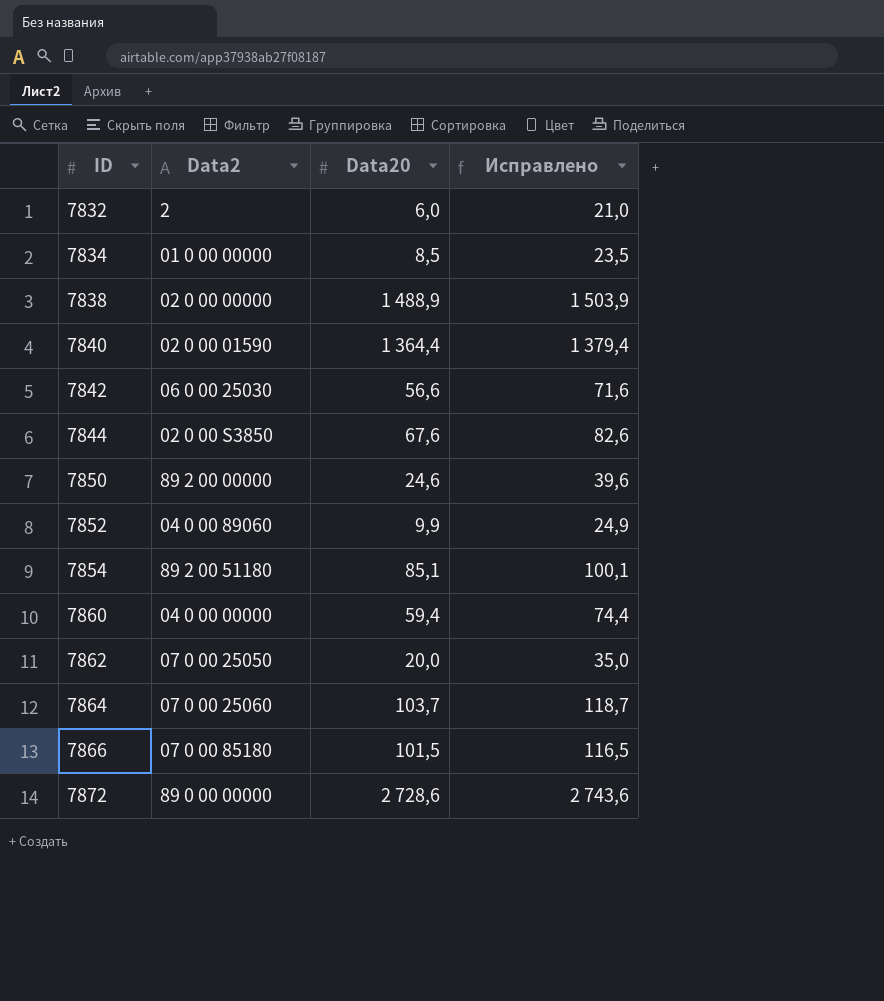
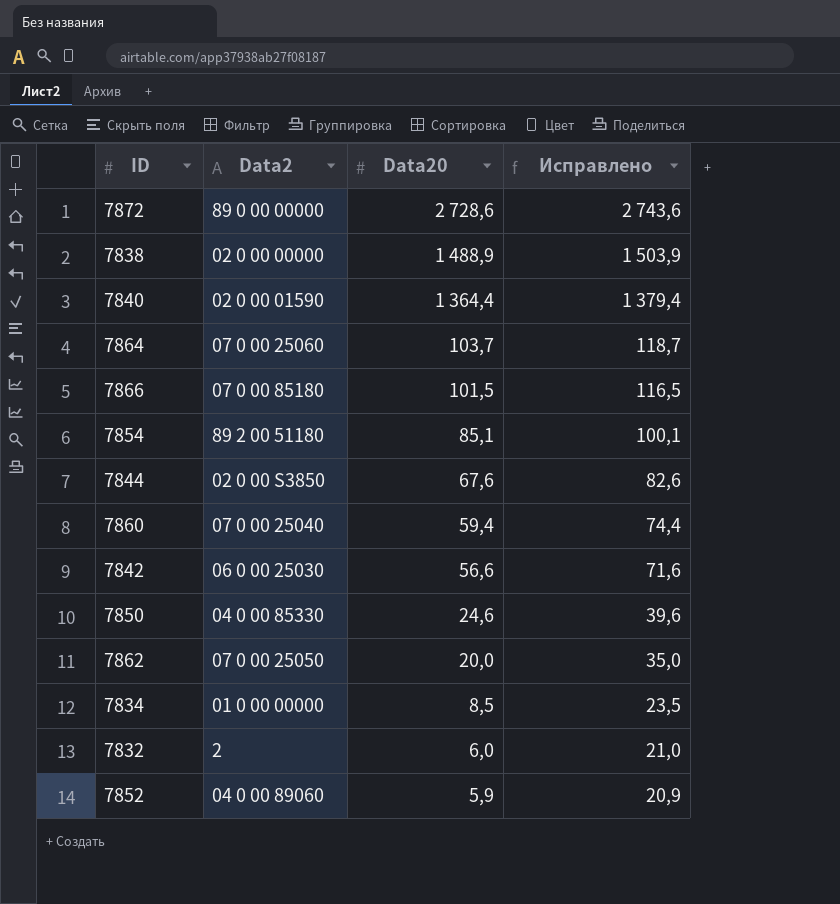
row order: ID ascending -> Data20 descending
7860 | Data2: 04 0 00 00000 -> 07 0 00 25040
7850 | Data2: 89 2 00 00000 -> 04 0 00 85330
7852 | Data20: 9,9 -> 5,9
7852 | Исправлено: 24,9 -> 20,9

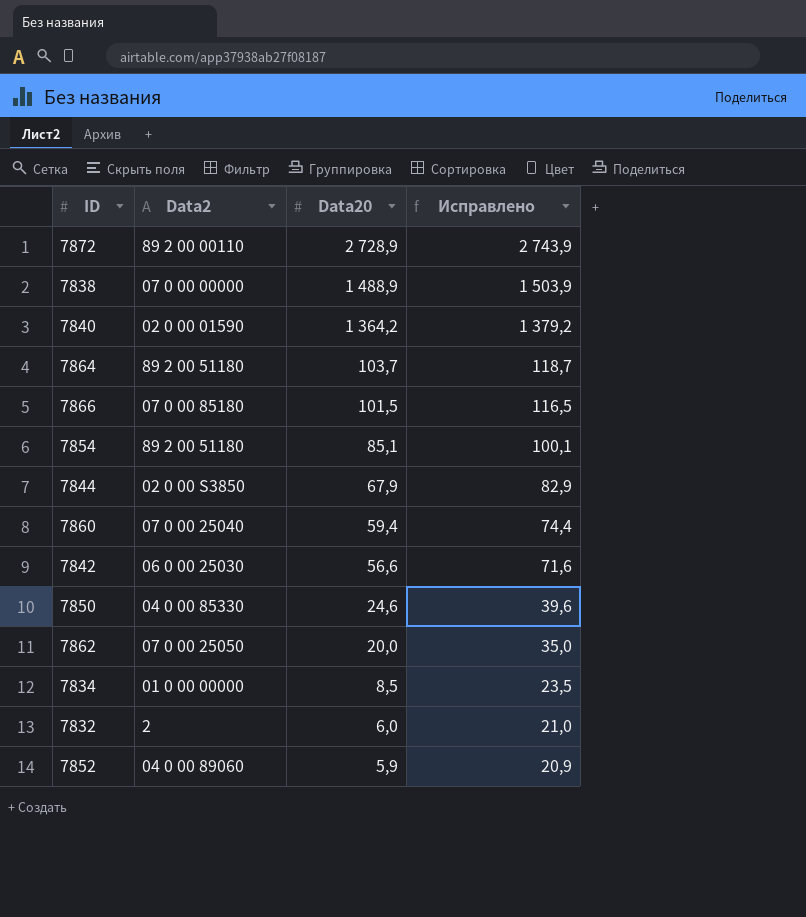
7872 | Data2: 89 0 00 00000 -> 89 2 00 00110
7872 | Data20: 2 728,6 -> 2 728,9
7872 | Исправлено: 2 743,6 -> 2 743,9
7838 | Data2: 02 0 00 00000 -> 07 0 00 00000
7840 | Data20: 1 364,4 -> 1 364,2
7840 | Исправлено: 1 379,4 -> 1 379,2
7864 | Data2: 07 0 00 25060 -> 89 2 00 51180
7844 | Data20: 67,6 -> 67,9
7844 | Исправлено: 82,6 -> 82,9

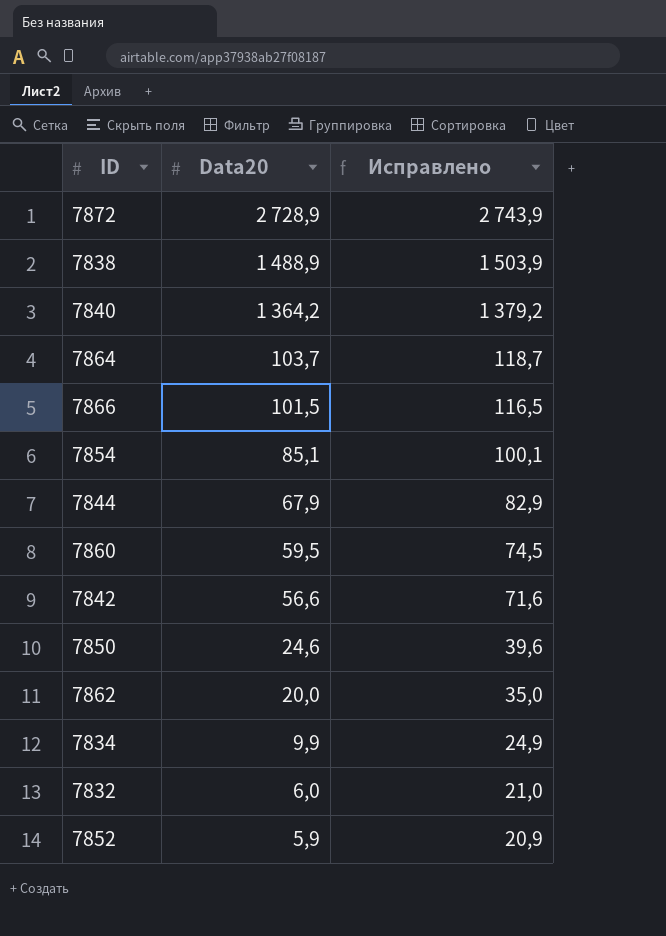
column Data2 | position: 2 -> none
7860 | Data20: 59,4 -> 59,5
7860 | Исправлено: 74,4 -> 74,5
7834 | Data20: 8,5 -> 9,9
7834 | Исправлено: 23,5 -> 24,9

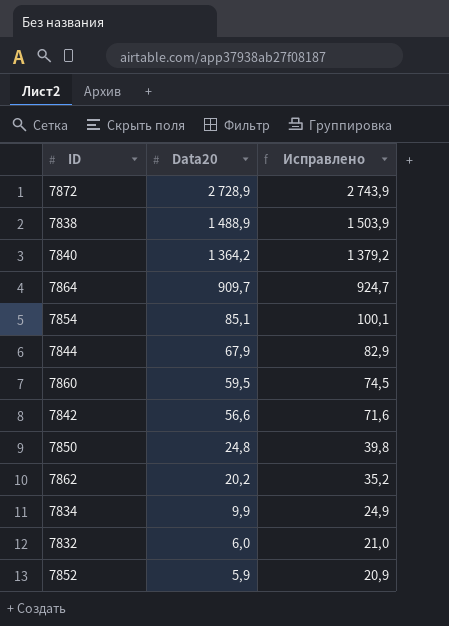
row 7866: 101,5 | 116,5 -> none
7864 | Data20: 103,7 -> 909,7
7864 | Исправлено: 118,7 -> 924,7
7850 | Data20: 24,6 -> 24,8
7850 | Исправлено: 39,6 -> 39,8
7862 | Data20: 20,0 -> 20,2
7862 | Исправлено: 35,0 -> 35,2

